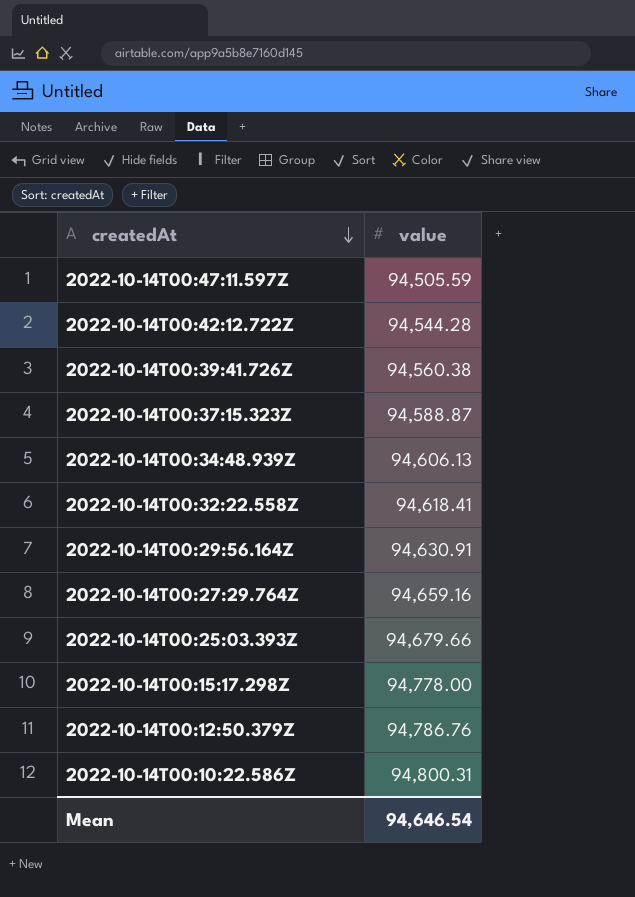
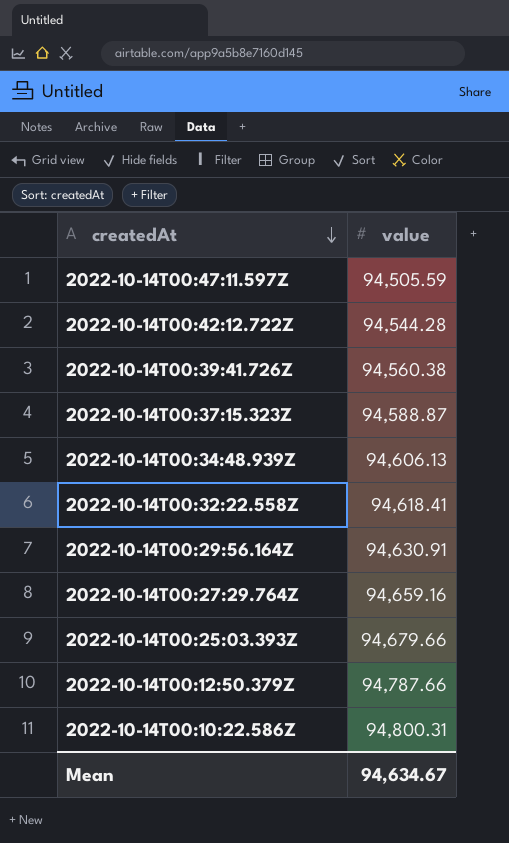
row 2022-10-14T00:15:17.298Z: 94,778.00 -> none
2022-10-14T00:12:50.379Z | value: 94,786.76 -> 94,787.66
Mean | value: 94,646.54 -> 94,634.67

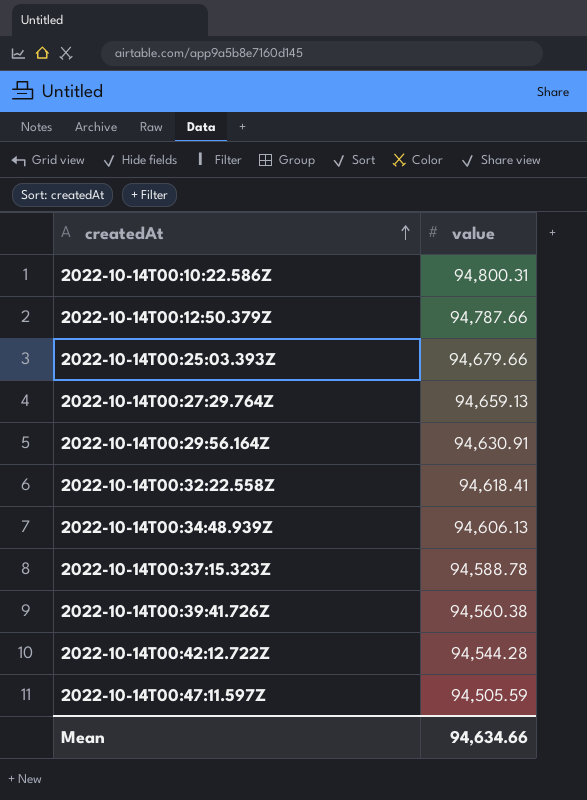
row order: createdAt descending -> createdAt ascending
2022-10-14T00:27:29.764Z | value: 94,659.16 -> 94,659.13
2022-10-14T00:37:15.323Z | value: 94,588.87 -> 94,588.78
Mean | value: 94,634.67 -> 94,634.66

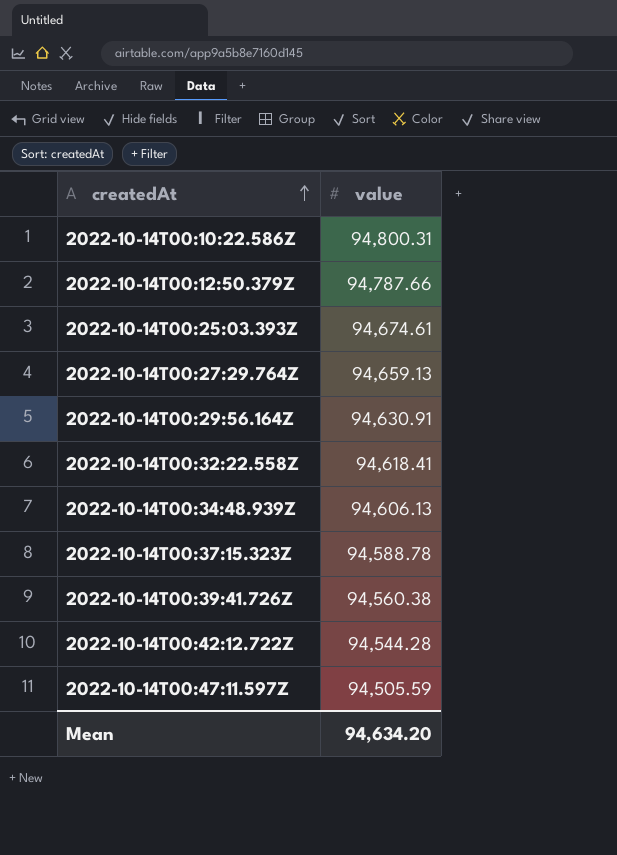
2022-10-14T00:25:03.393Z | value: 94,679.66 -> 94,674.61
Mean | value: 94,634.66 -> 94,634.20

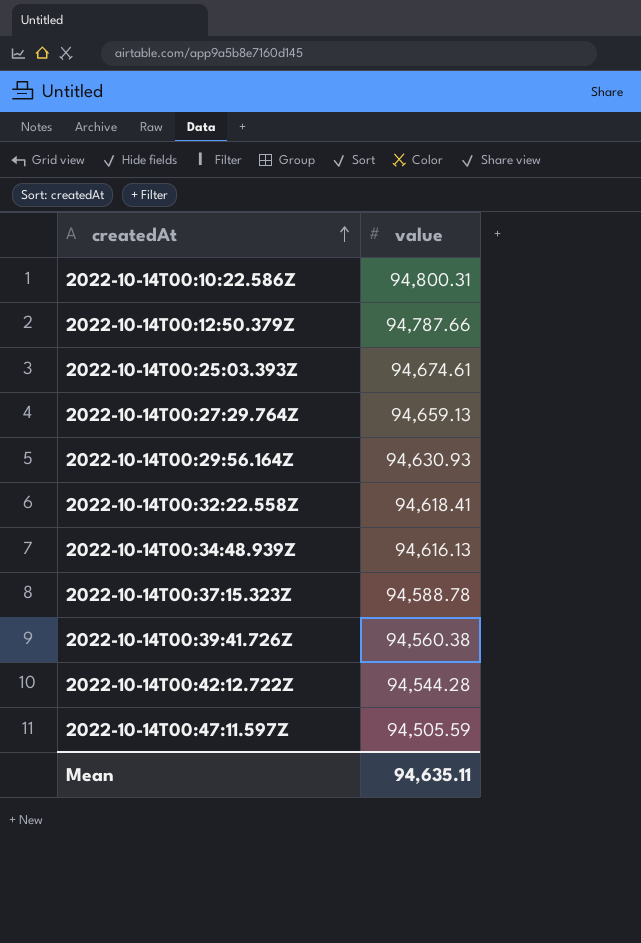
2022-10-14T00:29:56.164Z | value: 94,630.91 -> 94,630.93
2022-10-14T00:34:48.939Z | value: 94,606.13 -> 94,616.13
Mean | value: 94,634.20 -> 94,635.11

